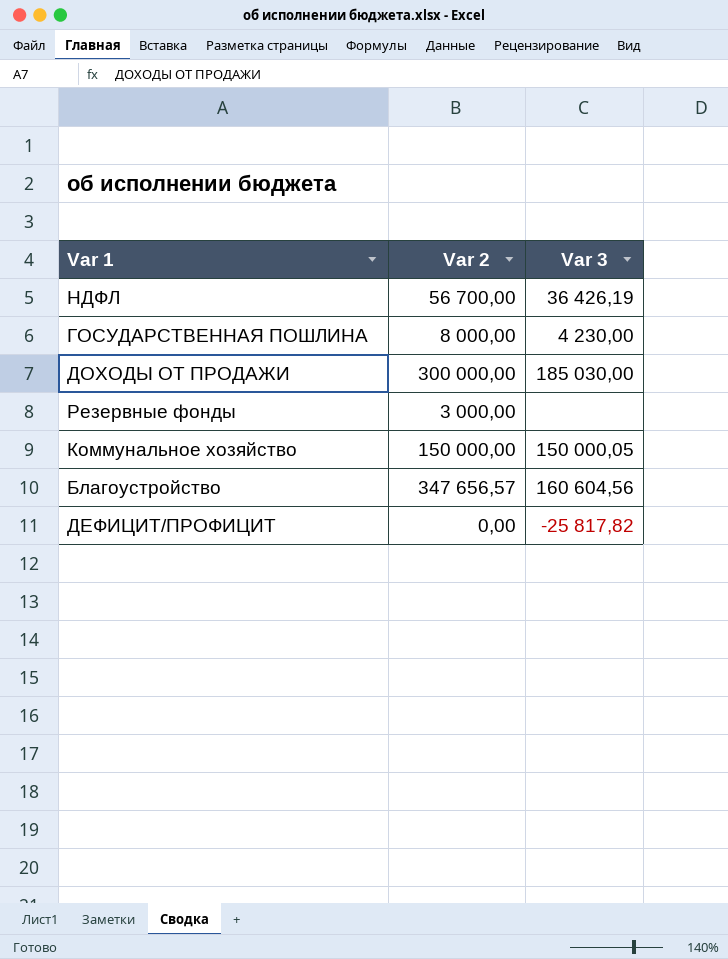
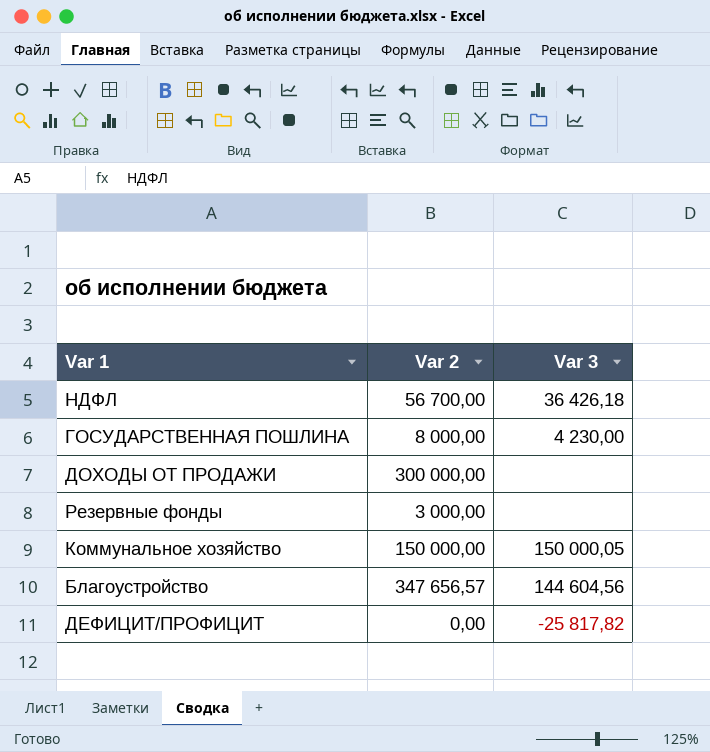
НДФЛ | Var 3: 36 426,19 -> 36 426,18
ДОХОДЫ ОТ ПРОДАЖИ | Var 3: 185 030,00 -> none
Благоустройство | Var 3: 160 604,56 -> 144 604,56

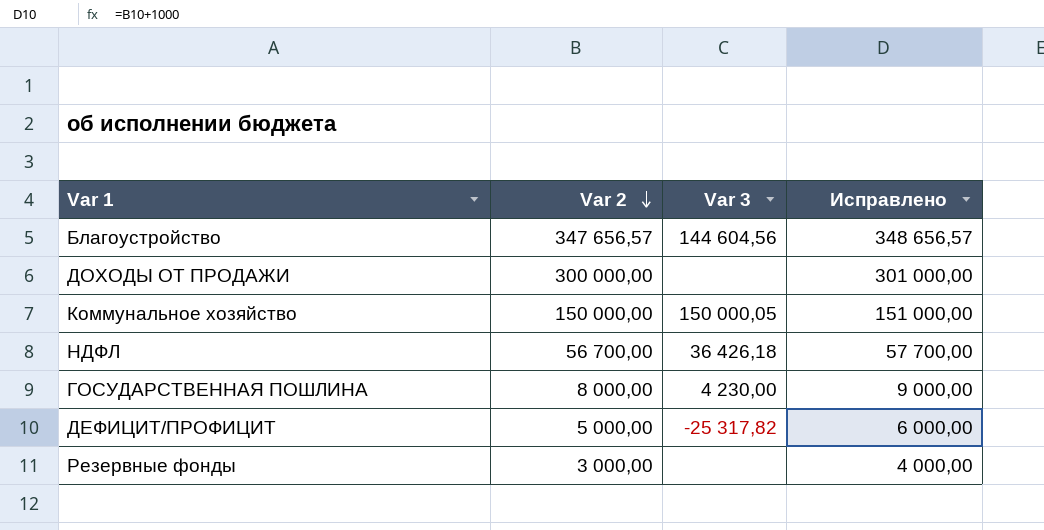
row order: none -> Var 2 descending
column Исправлено | formula: none -> [Var 2] + 1000
ДЕФИЦИТ/ПРОФИЦИТ | Var 2: 0,00 -> 5 000,00
ДЕФИЦИТ/ПРОФИЦИТ | Var 3: -25 817,82 -> -25 317,82

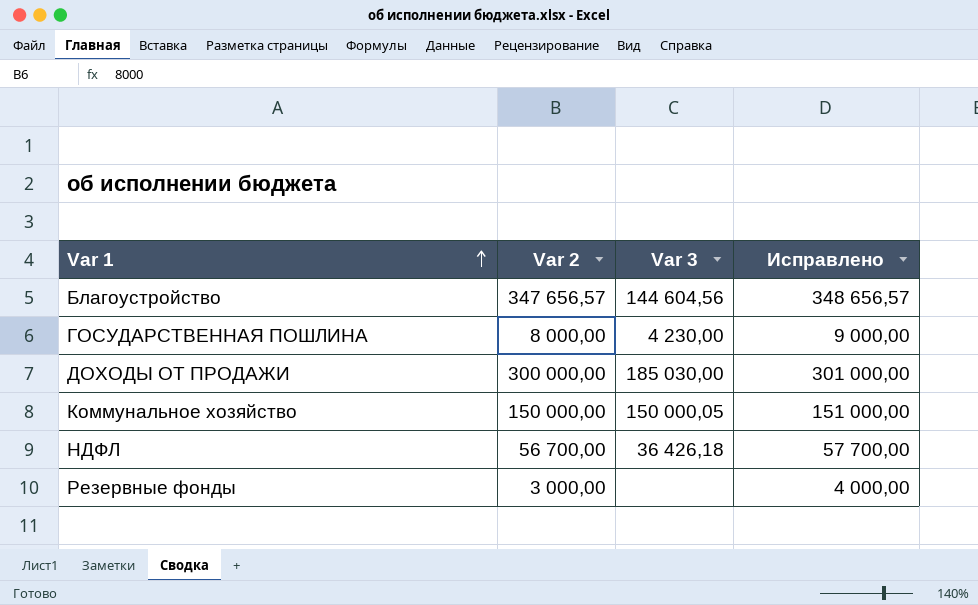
row order: Var 2 descending -> Var 1 ascending
row ДЕФИЦИТ/ПРОФИЦИТ: 5 000,00 | -25 317,82 | 6 000,00 -> none
ДОХОДЫ ОТ ПРОДАЖИ | Var 3: none -> 185 030,00

